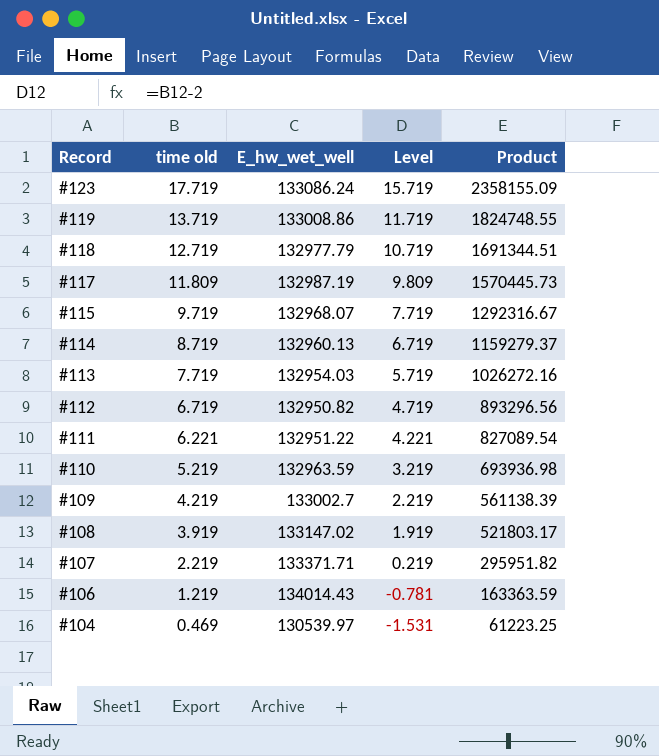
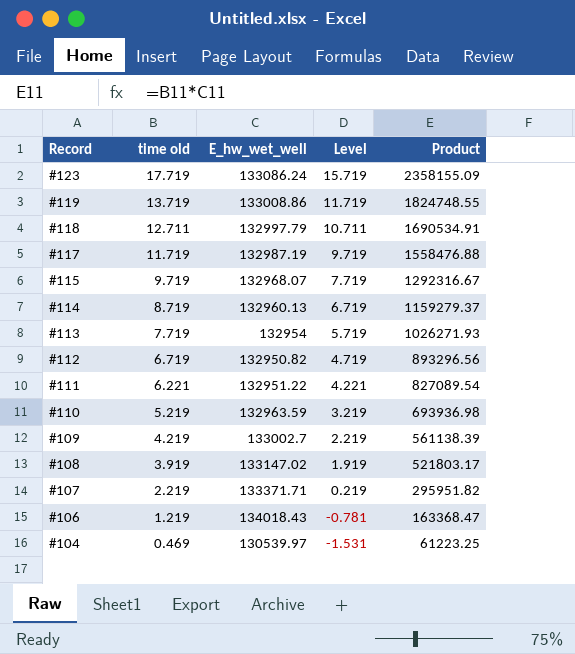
#118 | time old: 12.719 -> 12.711
#118 | E_hw_wet_well: 132977.79 -> 132997.79
#118 | Level: 10.719 -> 10.711
#118 | Product: 1691344.51 -> 1690534.91
#117 | time old: 11.809 -> 11.719
#117 | Level: 9.809 -> 9.719
#117 | Product: 1570445.73 -> 1558476.88
#113 | E_hw_wet_well: 132954.03 -> 132954
#113 | Product: 1026272.16 -> 1026271.93
#106 | E_hw_wet_well: 134014.43 -> 134018.43
#106 | Product: 163363.59 -> 163368.47

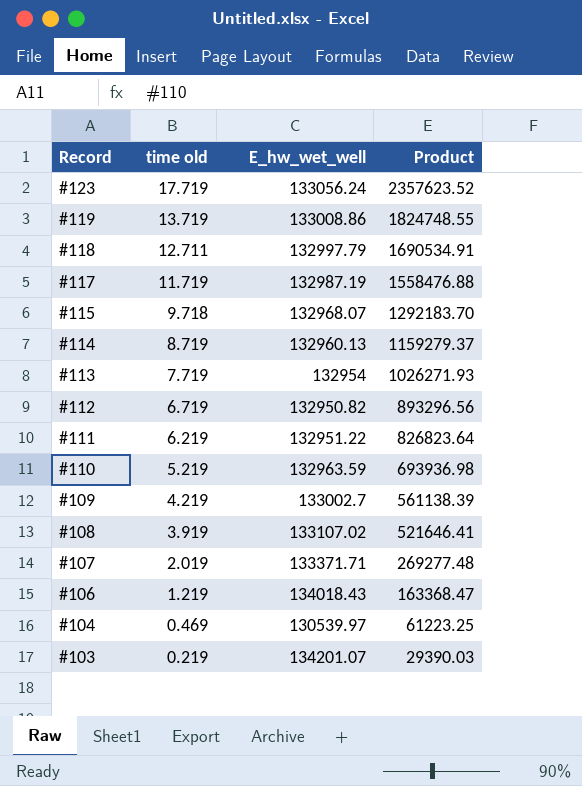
column Level | formula: [time old] - 2 -> none
#123 | E_hw_wet_well: 133086.24 -> 133056.24
#123 | Product: 2358155.09 -> 2357623.52
#115 | time old: 9.719 -> 9.718
#115 | Product: 1292316.67 -> 1292183.70
#111 | time old: 6.221 -> 6.219
#111 | Product: 827089.54 -> 826823.64
#108 | E_hw_wet_well: 133147.02 -> 133107.02
#108 | Product: 521803.17 -> 521646.41
#107 | time old: 2.219 -> 2.019
#107 | Product: 295951.82 -> 269277.48
row #103: none -> 0.219 | 134201.07 | 29390.03

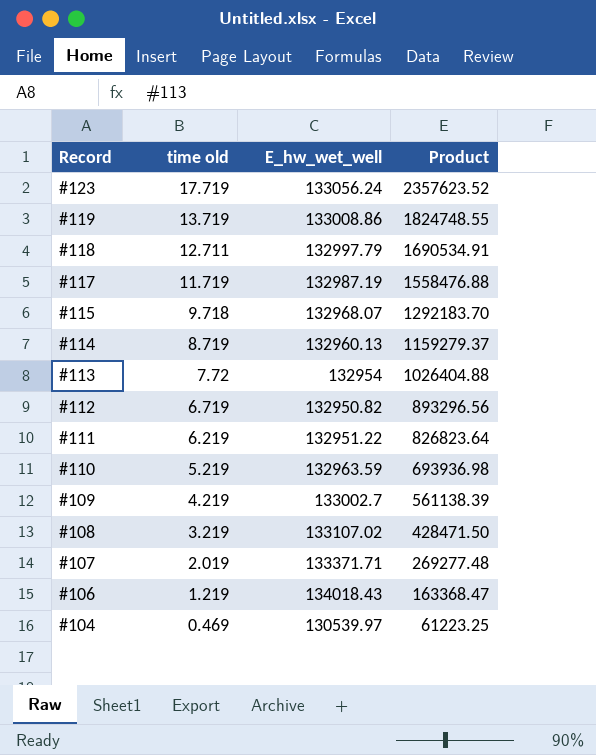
row #103: 0.219 | 134201.07 | 29390.03 -> none
#113 | time old: 7.719 -> 7.72
#113 | Product: 1026271.93 -> 1026404.88
#108 | time old: 3.919 -> 3.219
#108 | Product: 521646.41 -> 428471.50

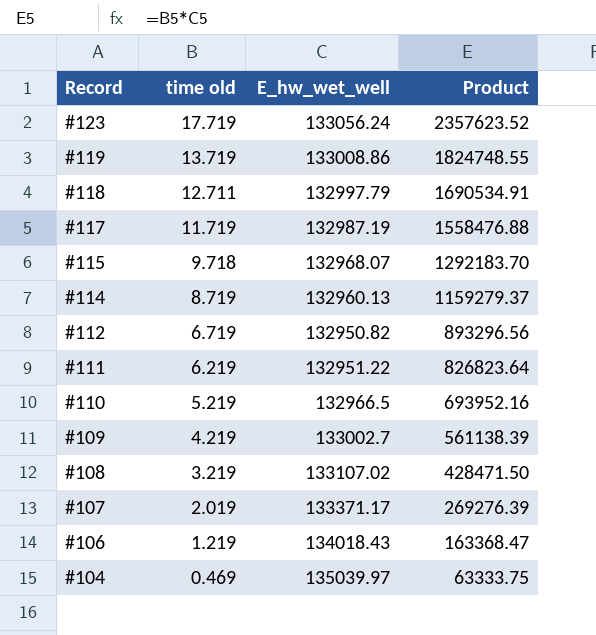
row #113: 7.72 | 132954 | 1026404.88 -> none
#110 | E_hw_wet_well: 132963.59 -> 132966.5
#110 | Product: 693936.98 -> 693952.16
#107 | E_hw_wet_well: 133371.71 -> 133371.17
#107 | Product: 269277.48 -> 269276.39
#104 | E_hw_wet_well: 130539.97 -> 135039.97
#104 | Product: 61223.25 -> 63333.75

